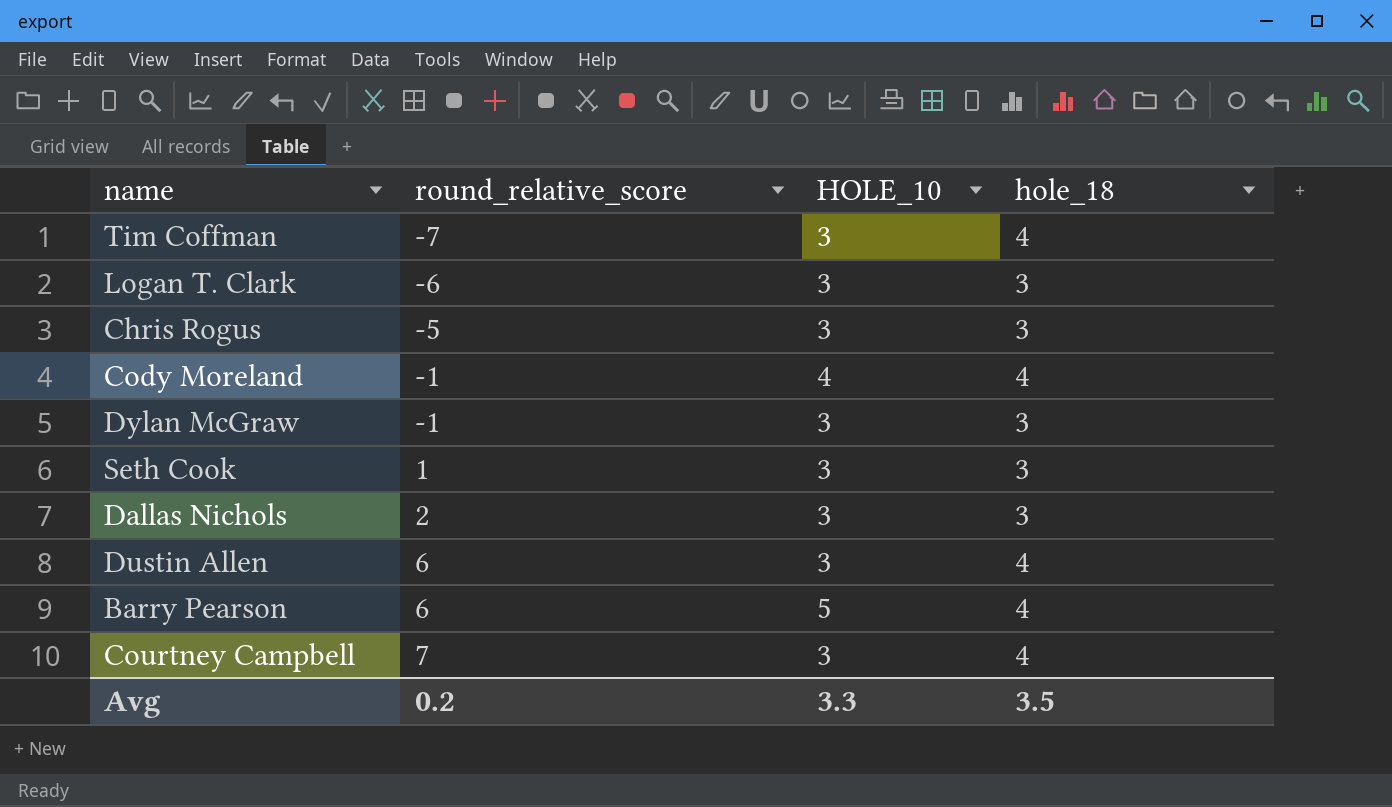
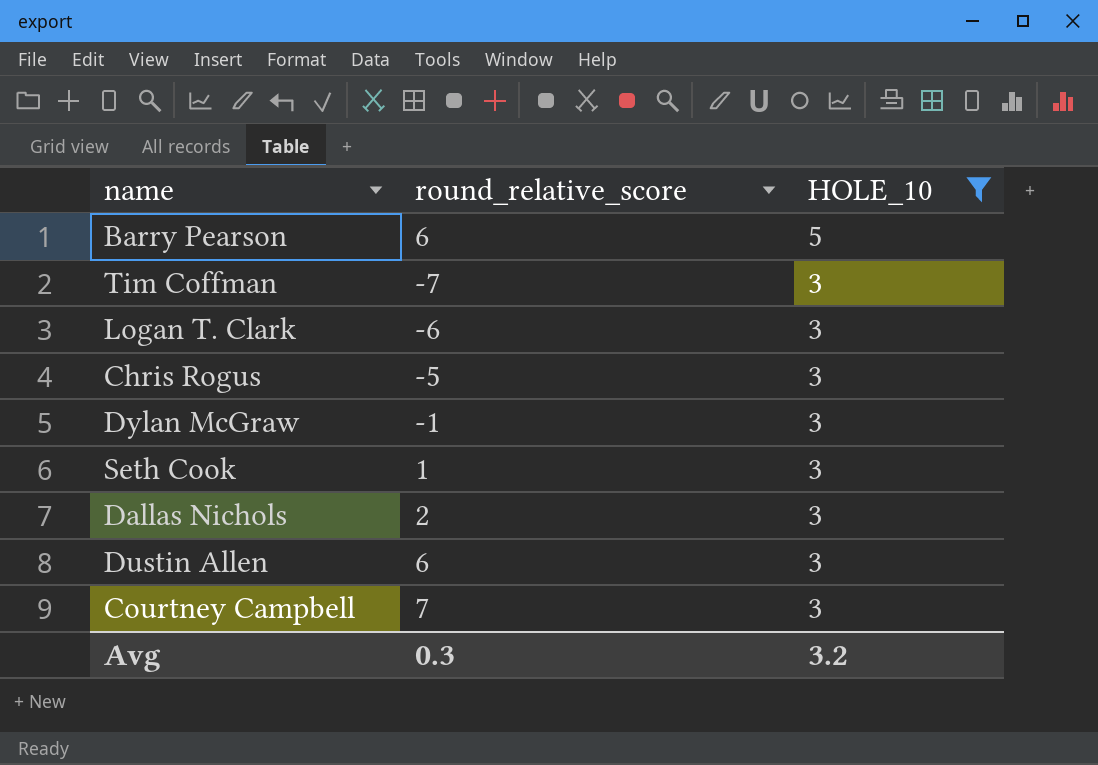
filter: none -> HOLE_10 != 4
row order: round_relative_score ascending -> HOLE_10 descending
column hole_18 | position: 4 -> none
Avg | round_relative_score: 0.2 -> 0.3
Avg | HOLE_10: 3.3 -> 3.2

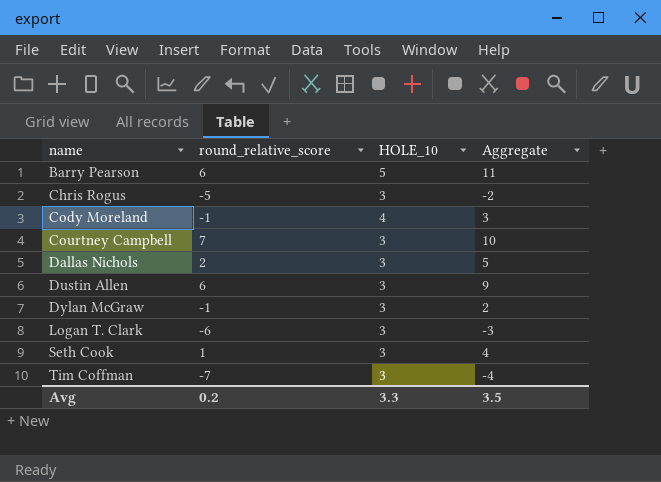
filter: HOLE_10 != 4 -> none
row order: HOLE_10 descending -> name ascending
column Aggregate | formula: none -> [round_relative_score] + [HOLE_10]
Avg | round_relative_score: 0.3 -> 0.2
Avg | HOLE_10: 3.2 -> 3.3

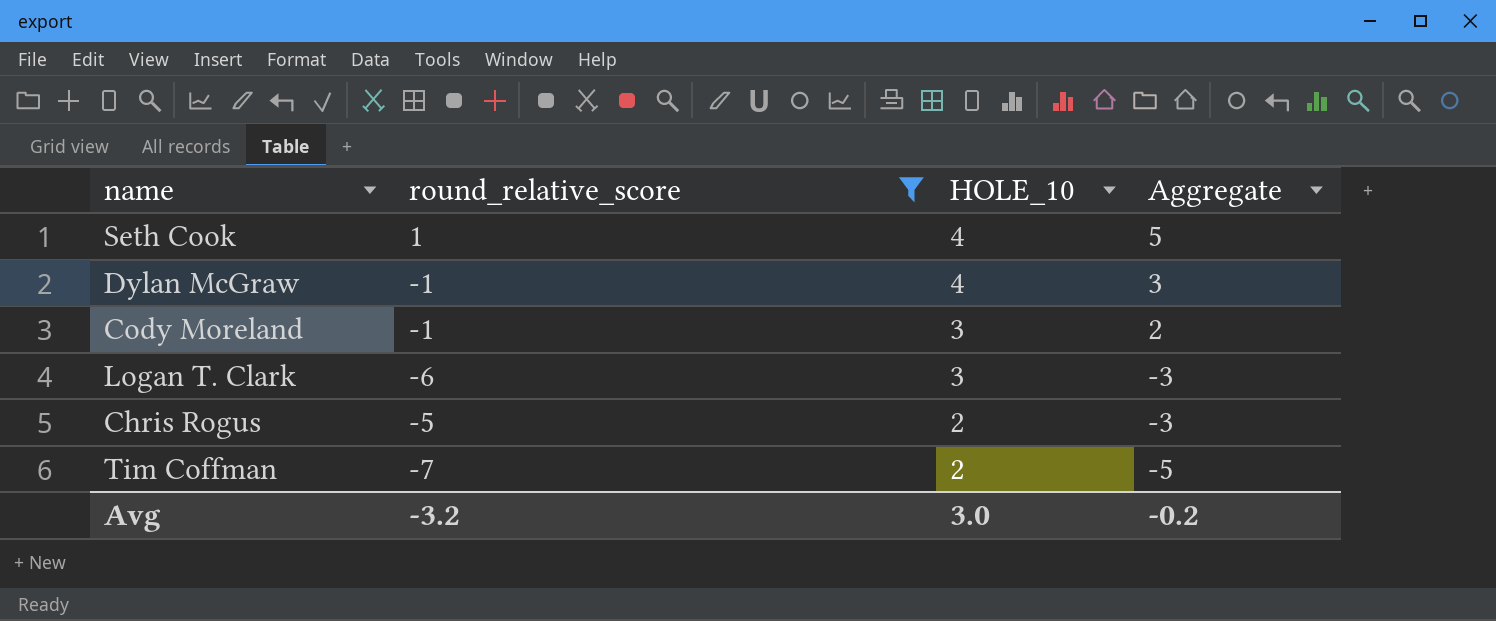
filter: none -> round_relative_score <= 1
row order: name ascending -> HOLE_10 descending
Seth Cook | HOLE_10: 3 -> 4
Seth Cook | Aggregate: 4 -> 5
Dylan McGraw | HOLE_10: 3 -> 4
Dylan McGraw | Aggregate: 2 -> 3
Cody Moreland | HOLE_10: 4 -> 3
Cody Moreland | Aggregate: 3 -> 2
Chris Rogus | HOLE_10: 3 -> 2
Chris Rogus | Aggregate: -2 -> -3
Tim Coffman | HOLE_10: 3 -> 2
Tim Coffman | Aggregate: -4 -> -5
Avg | round_relative_score: 0.2 -> -3.2
Avg | HOLE_10: 3.3 -> 3.0
Avg | Aggregate: 3.5 -> -0.2

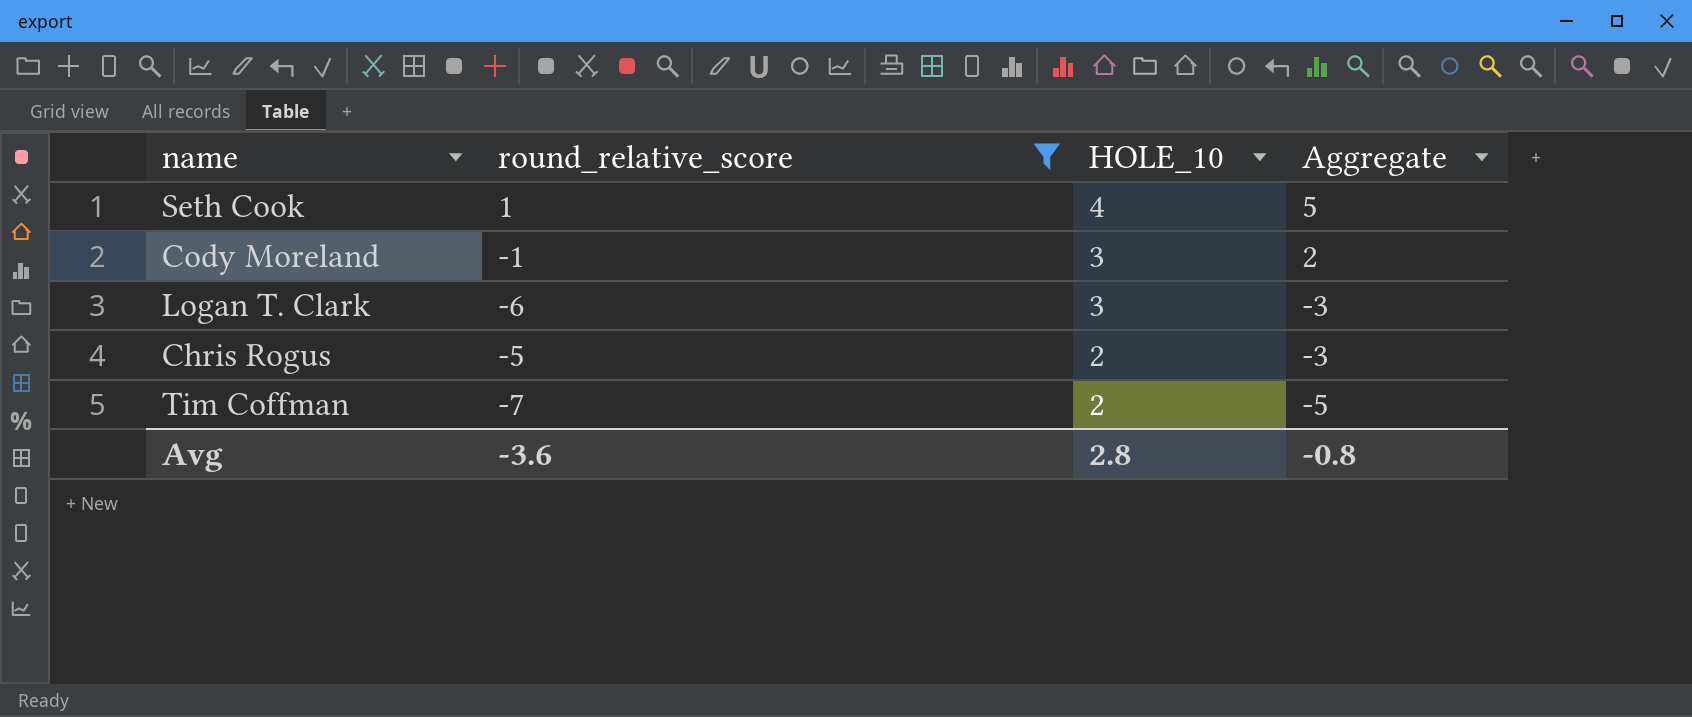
row Dylan McGraw: -1 | 4 | 3 -> none
Avg | round_relative_score: -3.2 -> -3.6
Avg | HOLE_10: 3.0 -> 2.8
Avg | Aggregate: -0.2 -> -0.8

